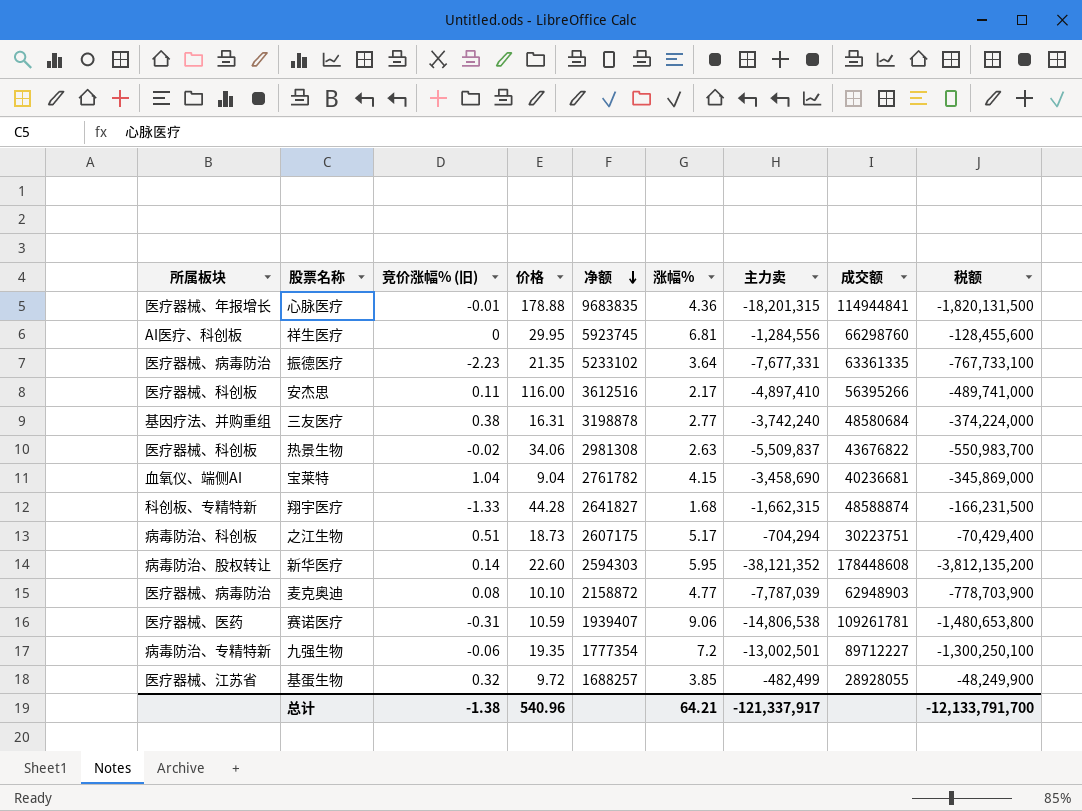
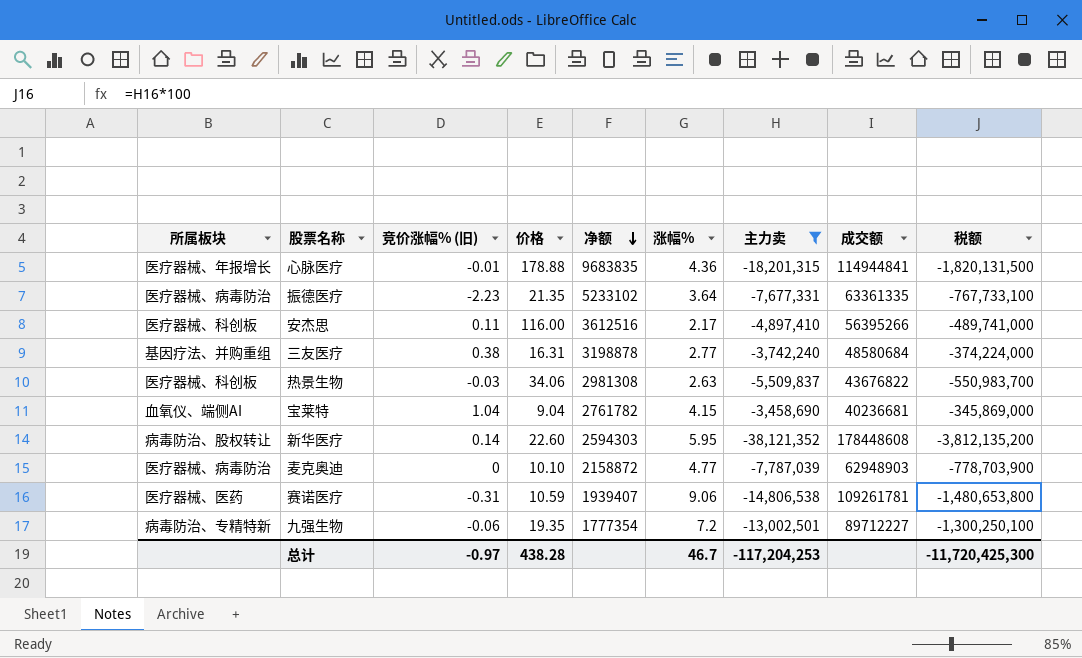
filter: none -> 主力卖 <= -3,458,690
热景生物 | 竞价涨幅% (旧): -0.02 -> -0.03
麦克奥迪 | 竞价涨幅% (旧): 0.08 -> 0
总计 | 竞价涨幅% (旧): -1.38 -> -0.97
总计 | 价格: 540.96 -> 438.28
总计 | 涨幅%: 64.21 -> 46.7
总计 | 主力卖: -121,337,917 -> -117,204,253
总计 | 税额: -12,133,791,700 -> -11,720,425,300

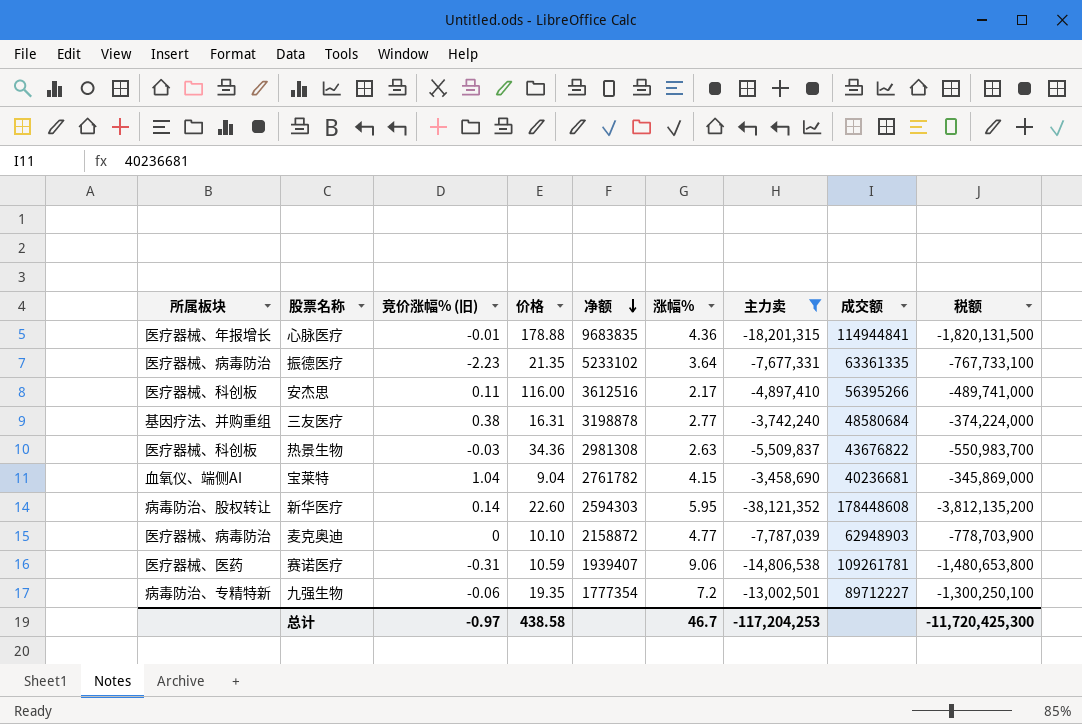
热景生物 | 价格: 34.06 -> 34.36
总计 | 价格: 438.28 -> 438.58

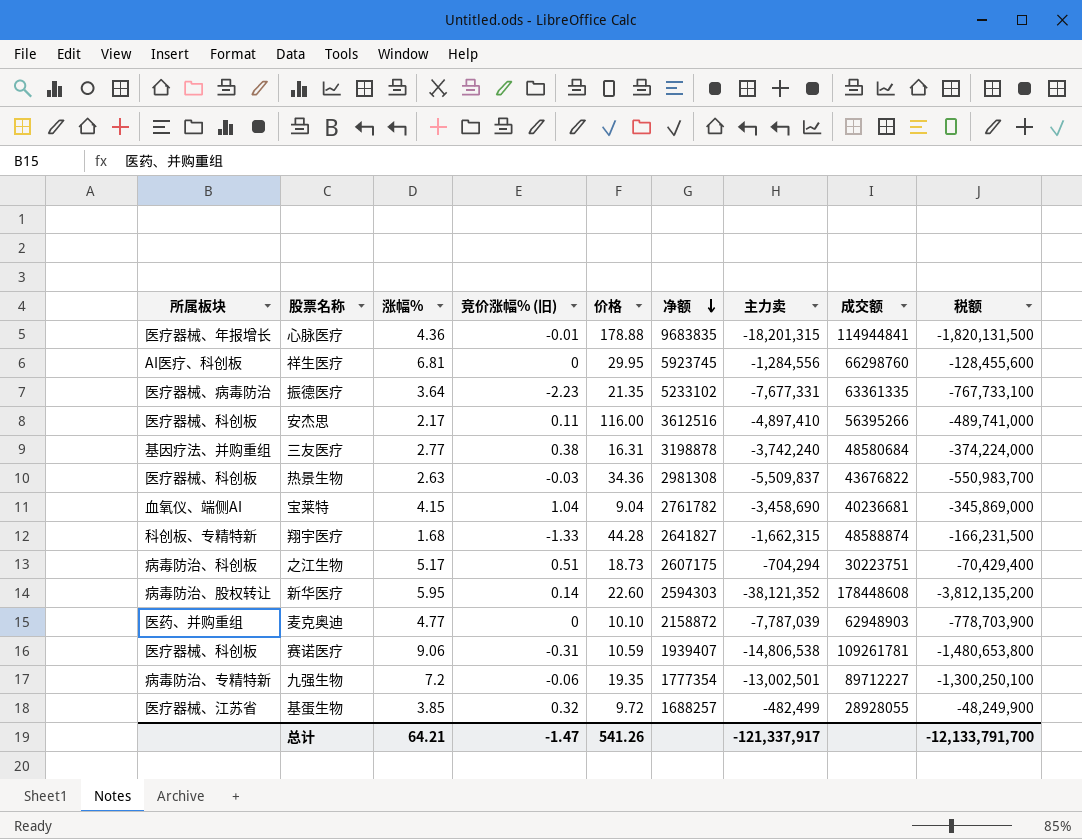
filter: 主力卖 <= -3,458,690 -> none
column 涨幅% | position: 6 -> 3
麦克奥迪 | 所属板块: 医疗器械、病毒防治 -> 医药、并购重组
赛诺医疗 | 所属板块: 医疗器械、医药 -> 医疗器械、科创板
总计 | 涨幅%: 46.7 -> 64.21
总计 | 竞价涨幅% (旧): -0.97 -> -1.47
总计 | 价格: 438.58 -> 541.26
总计 | 主力卖: -117,204,253 -> -121,337,917
总计 | 税额: -11,720,425,300 -> -12,133,791,700

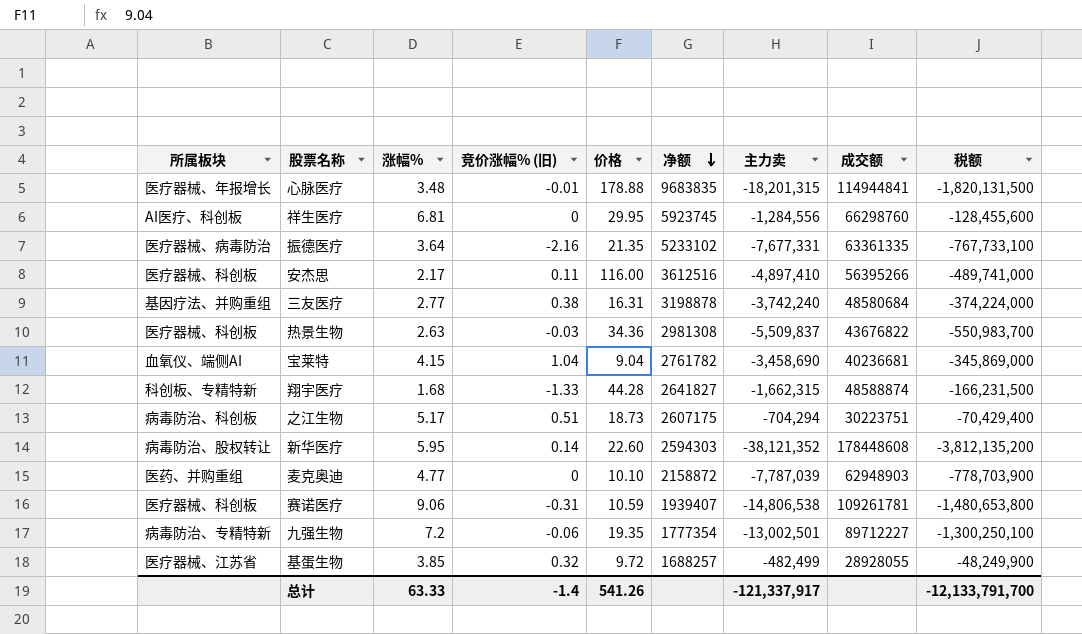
心脉医疗 | 涨幅%: 4.36 -> 3.48
振德医疗 | 竞价涨幅% (旧): -2.23 -> -2.16
总计 | 涨幅%: 64.21 -> 63.33
总计 | 竞价涨幅% (旧): -1.47 -> -1.4

